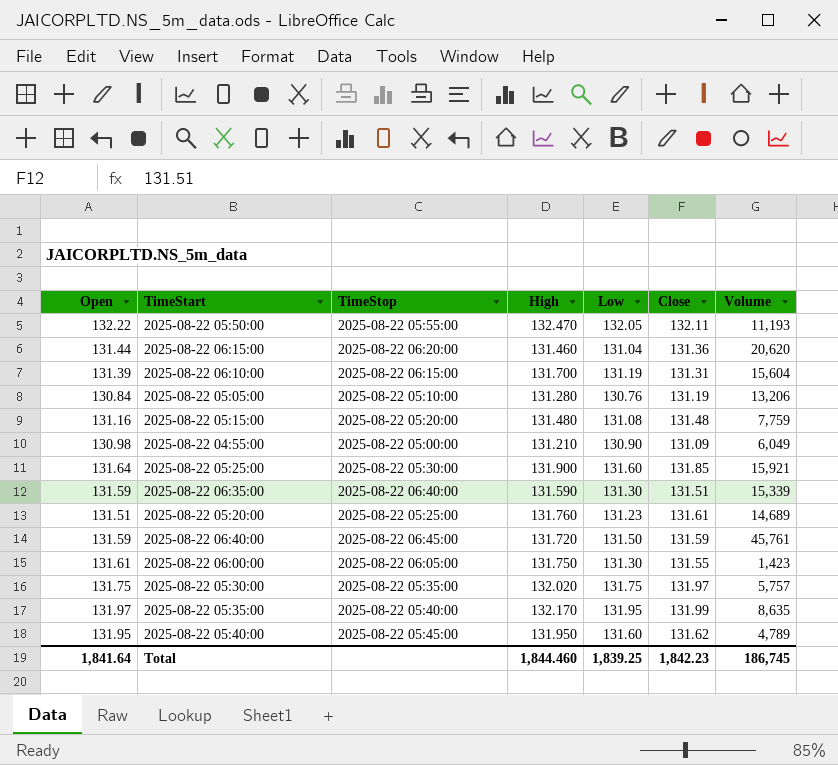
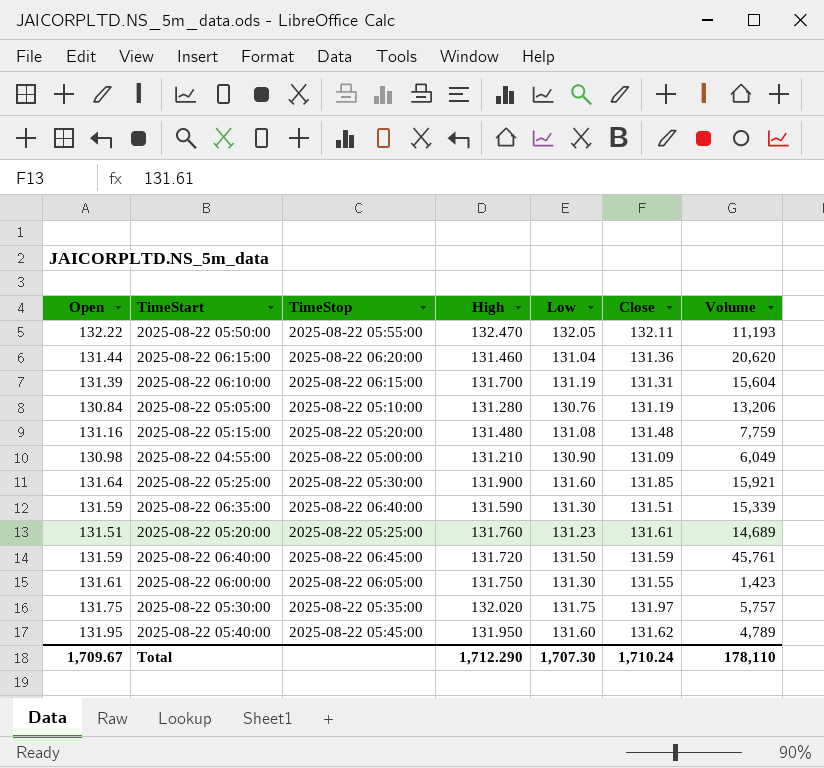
row 2025-08-22 05:35:00: 131.97 | 2025-08-22 05:40:00 | 132.170 | 131.95 | 131.99 | 8,635 -> none
Total | Open: 1,841.64 -> 1,709.67
Total | High: 1,844.460 -> 1,712.290
Total | Low: 1,839.25 -> 1,707.30
Total | Close: 1,842.23 -> 1,710.24
Total | Volume: 186,745 -> 178,110

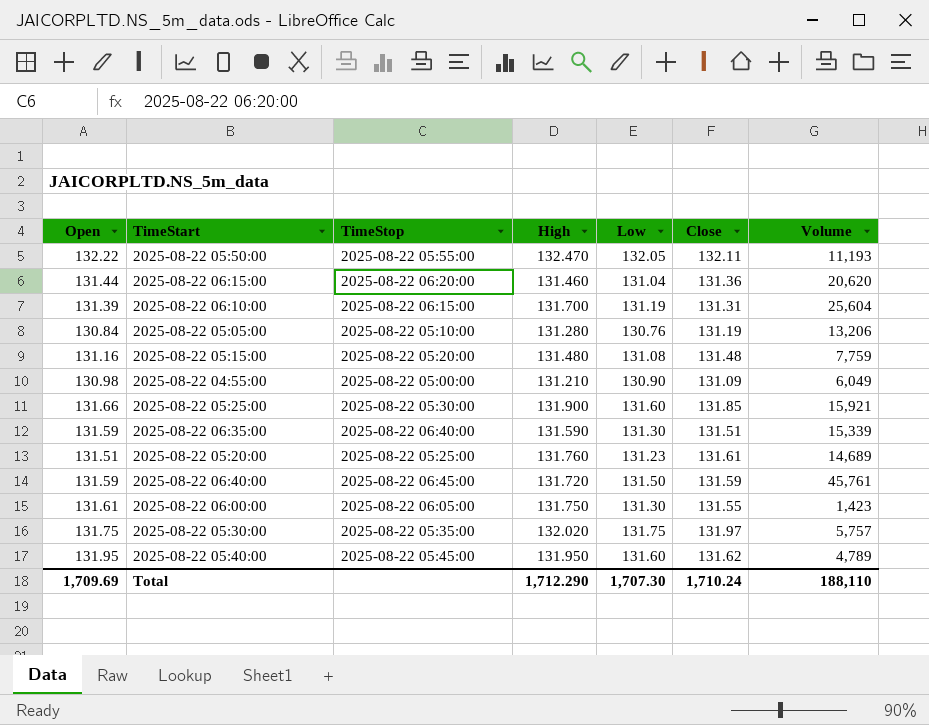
2025-08-22 06:10:00 | Volume: 15,604 -> 25,604
2025-08-22 05:25:00 | Open: 131.64 -> 131.66
Total | Open: 1,709.67 -> 1,709.69
Total | Volume: 178,110 -> 188,110

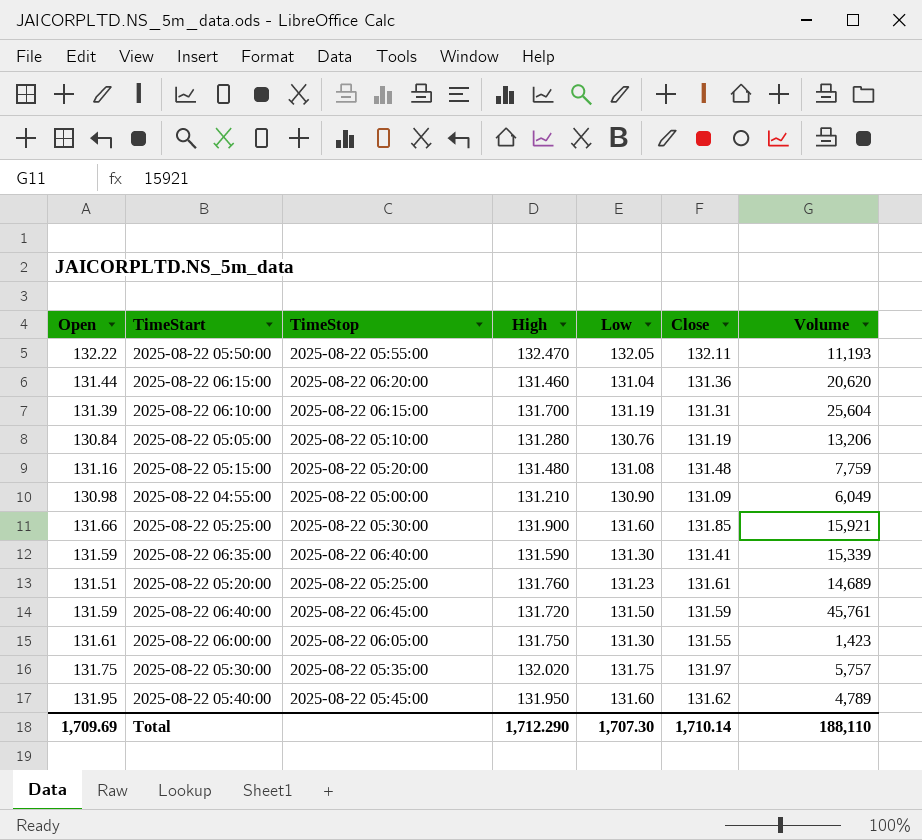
2025-08-22 06:35:00 | Close: 131.51 -> 131.41
Total | Close: 1,710.24 -> 1,710.14

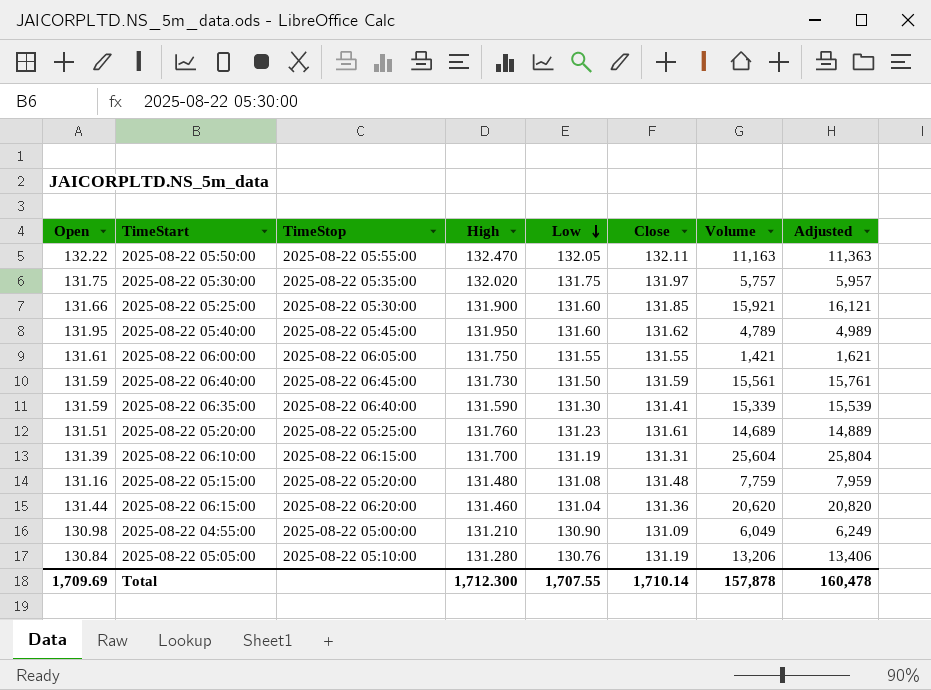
row order: none -> Low descending
column Adjusted | formula: none -> [Volume] + 200
2025-08-22 05:50:00 | Volume: 11,193 -> 11,163
2025-08-22 06:00:00 | Low: 131.30 -> 131.55
2025-08-22 06:00:00 | Volume: 1,423 -> 1,421
2025-08-22 06:40:00 | High: 131.720 -> 131.730
2025-08-22 06:40:00 | Volume: 45,761 -> 15,561
Total | High: 1,712.290 -> 1,712.300
Total | Low: 1,707.30 -> 1,707.55
Total | Volume: 188,110 -> 157,878

